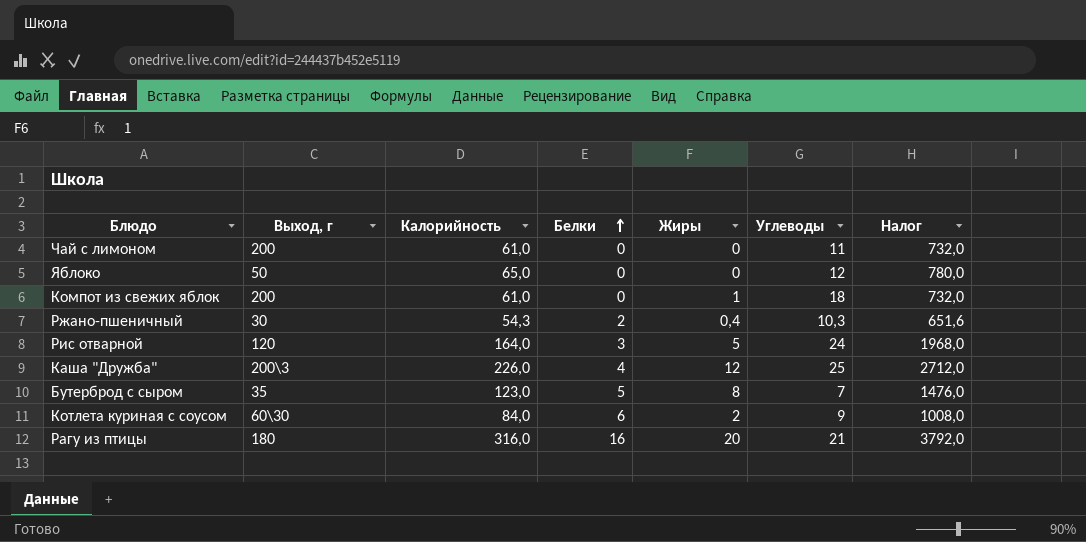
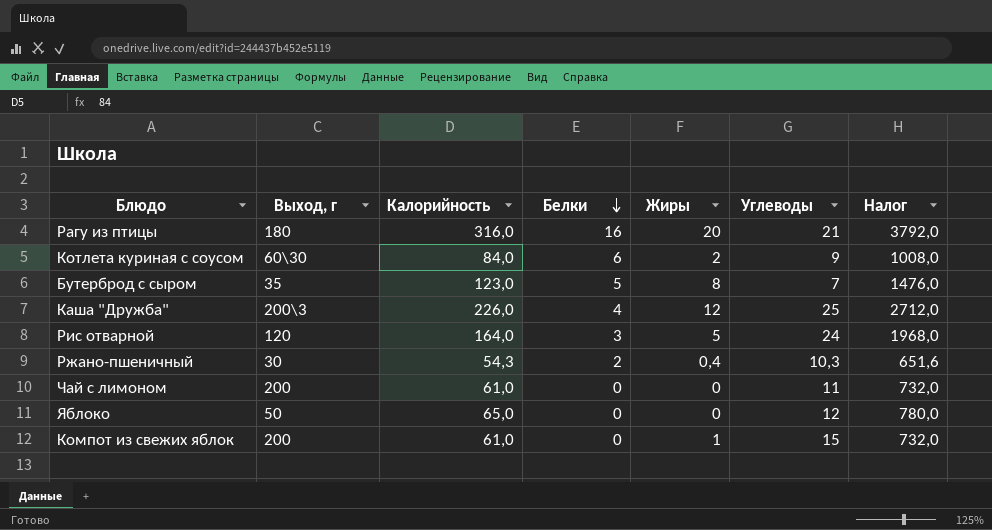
row order: Белки ascending -> Белки descending
Компот из свежих яблок | Углеводы: 18 -> 15

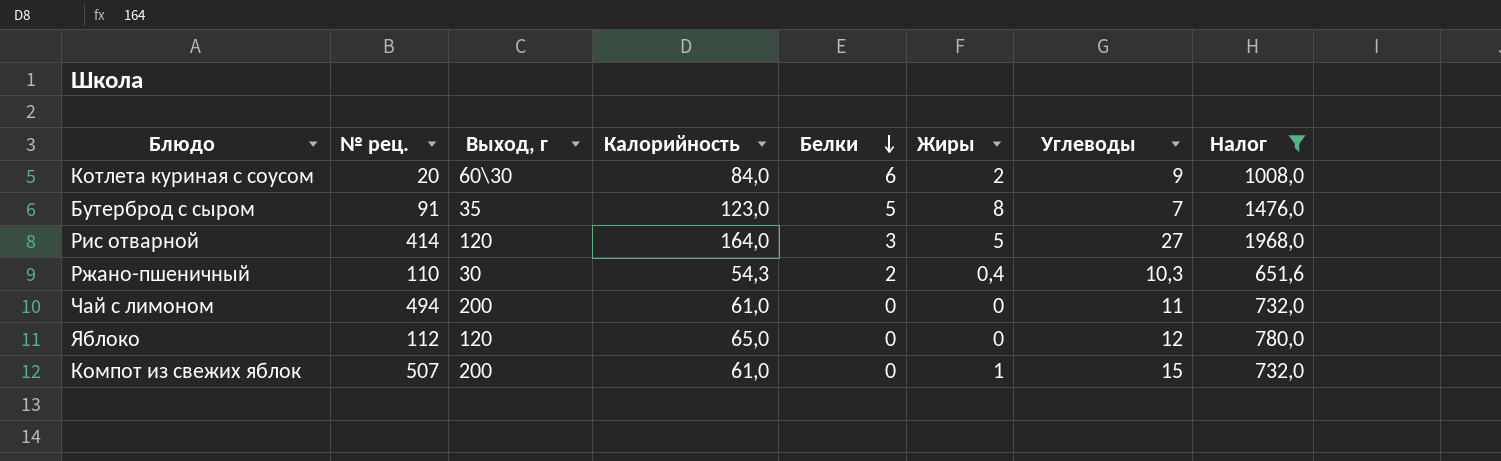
filter: none -> Налог <= 1968,0
column № рец. | position: none -> 2
Рис отварной | Углеводы: 24 -> 27
Яблоко | Выход, г: 50 -> 120

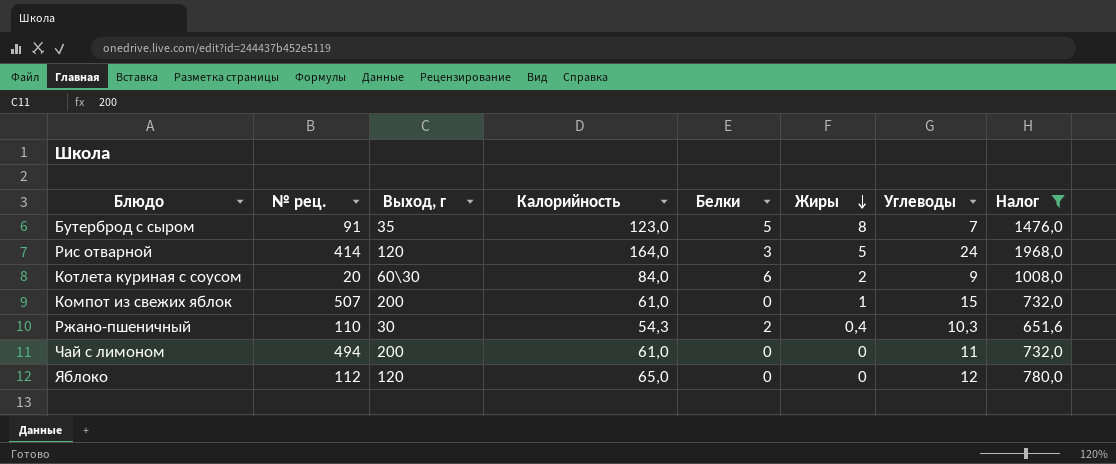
row order: Белки descending -> Жиры descending
Рис отварной | Углеводы: 27 -> 24

